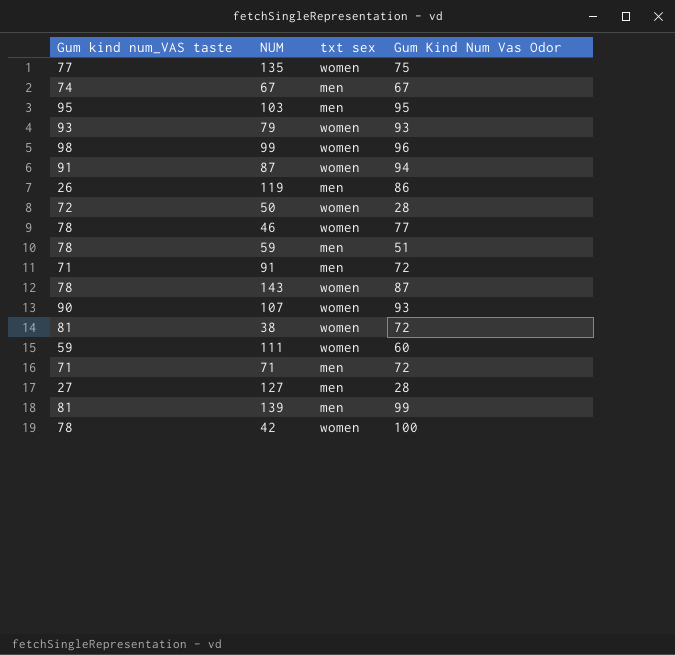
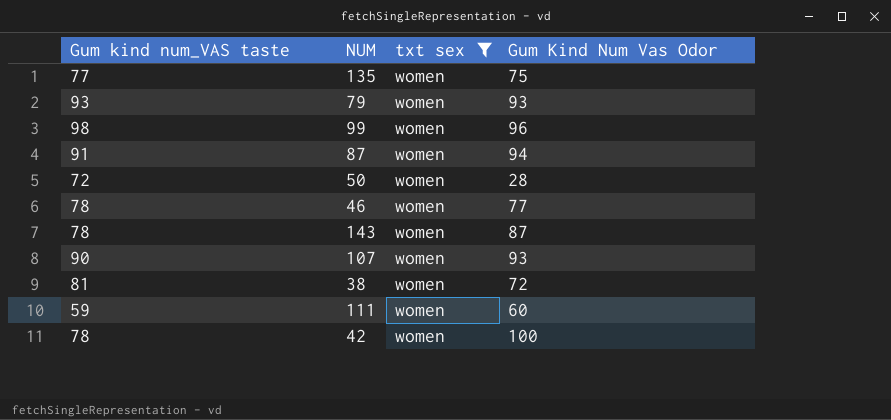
filter: none -> txt sex = women

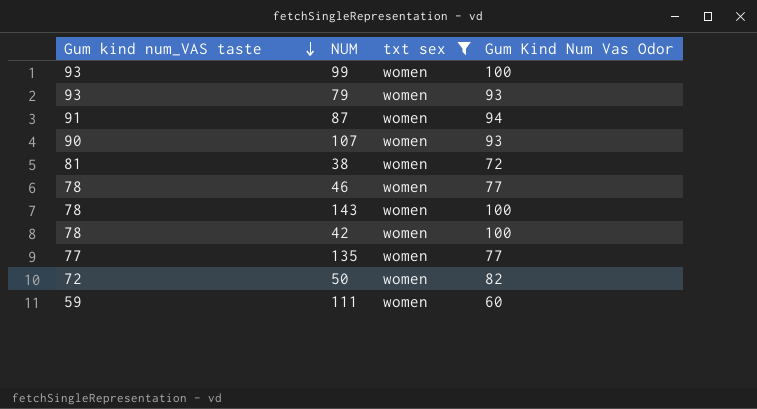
row order: none -> Gum kind num_VAS taste descending
99 | Gum kind num_VAS taste: 98 -> 93
99 | Gum Kind Num Vas Odor: 96 -> 100
143 | Gum Kind Num Vas Odor: 87 -> 100
135 | Gum Kind Num Vas Odor: 75 -> 77
50 | Gum Kind Num Vas Odor: 28 -> 82

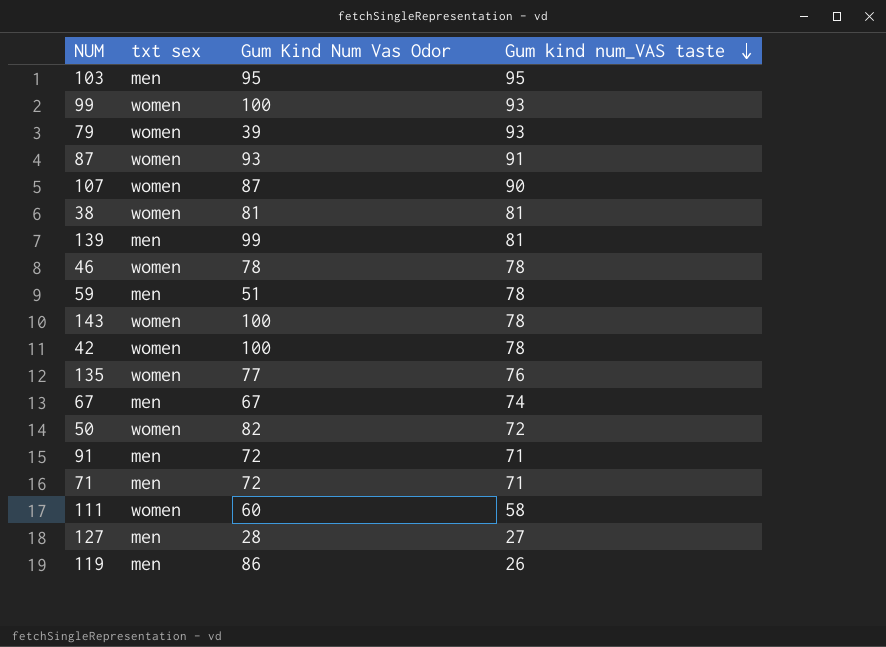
filter: txt sex = women -> none
column Gum kind num_VAS taste | position: 1 -> 4
79 | Gum Kind Num Vas Odor: 93 -> 39
87 | Gum Kind Num Vas Odor: 94 -> 93
107 | Gum Kind Num Vas Odor: 93 -> 87
38 | Gum Kind Num Vas Odor: 72 -> 81
46 | Gum Kind Num Vas Odor: 77 -> 78
135 | Gum kind num_VAS taste: 77 -> 76
111 | Gum kind num_VAS taste: 59 -> 58

